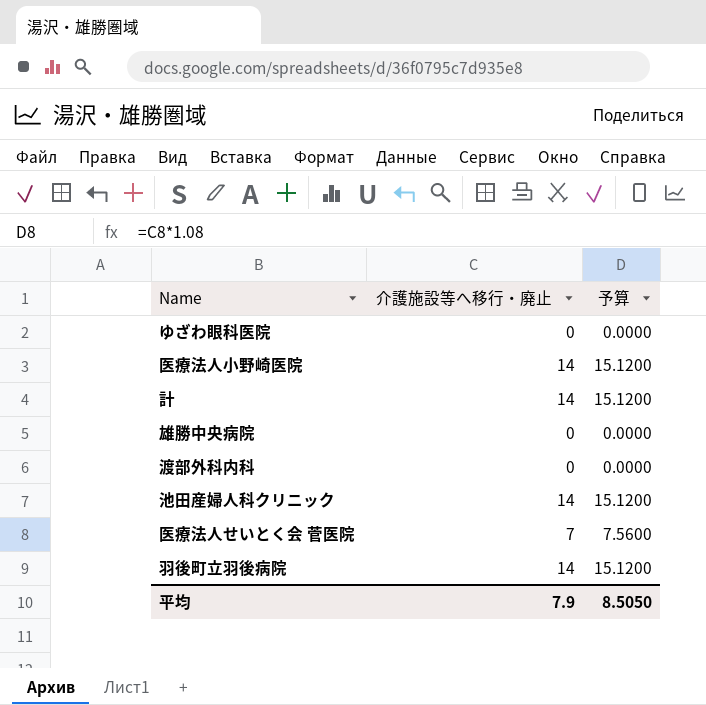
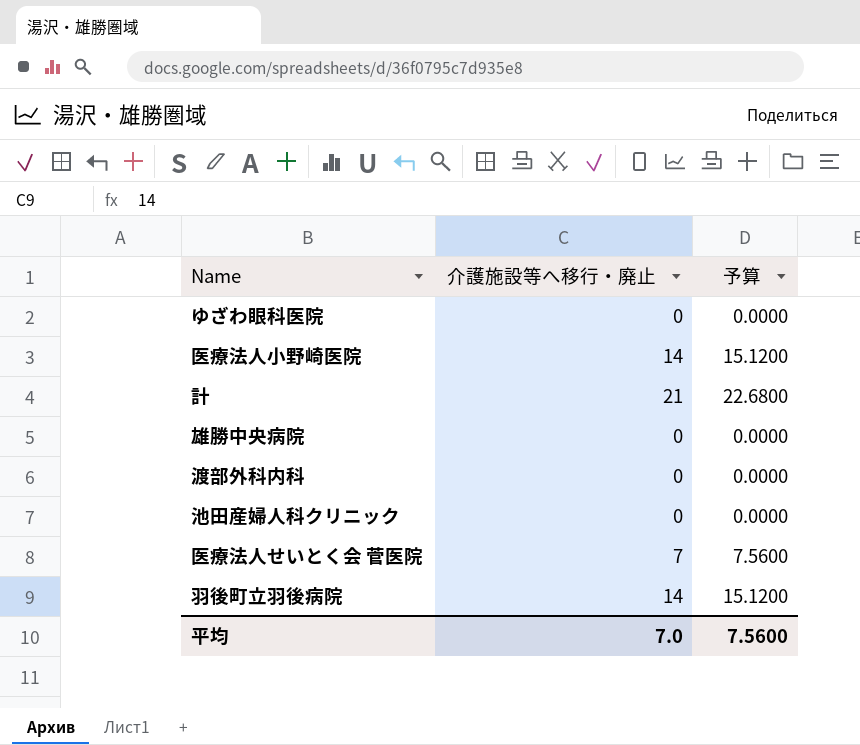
計 | 介護施設等へ移行・廃止: 14 -> 21
計 | 予算: 15.1200 -> 22.6800
池田産婦人科クリニック | 介護施設等へ移行・廃止: 14 -> 0
池田産婦人科クリニック | 予算: 15.1200 -> 0.0000
平均 | 介護施設等へ移行・廃止: 7.9 -> 7.0
平均 | 予算: 8.5050 -> 7.5600

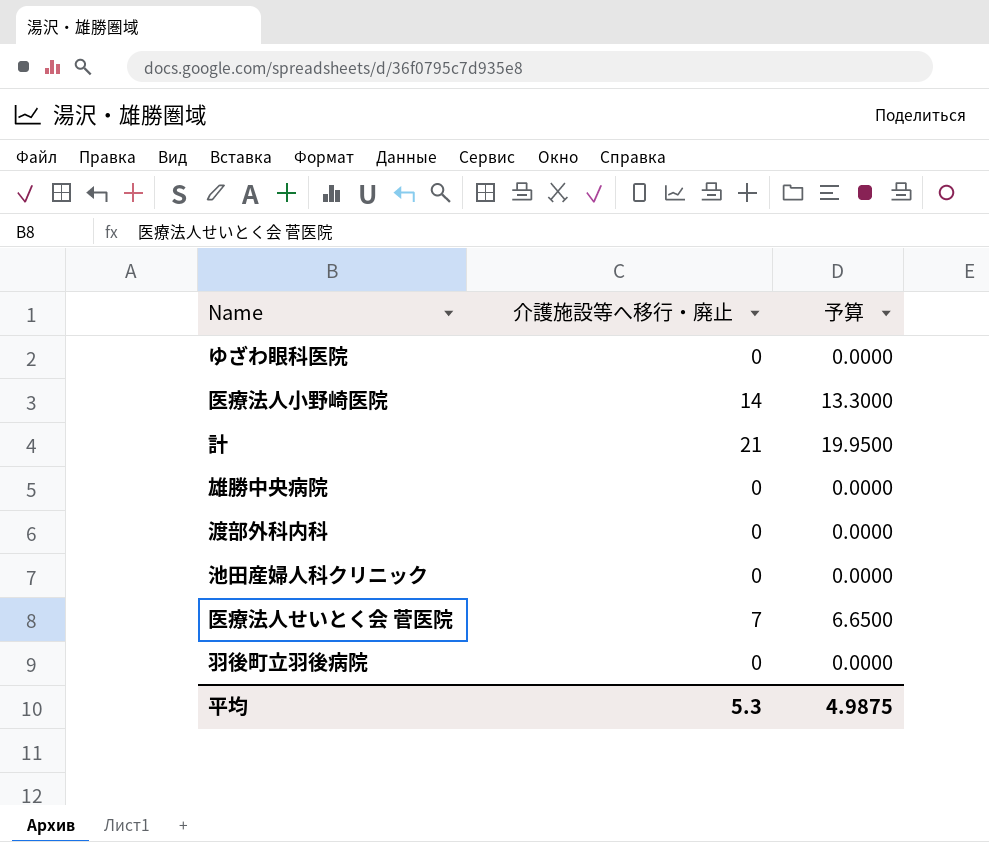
column 予算 | formula: [介護施設等へ移行・廃止] * 1.08 -> [介護施設等へ移行・廃止] * 0.95
羽後町立羽後病院 | 介護施設等へ移行・廃止: 14 -> 0
平均 | 介護施設等へ移行・廃止: 7.0 -> 5.3
平均 | 予算: 7.5600 -> 4.9875

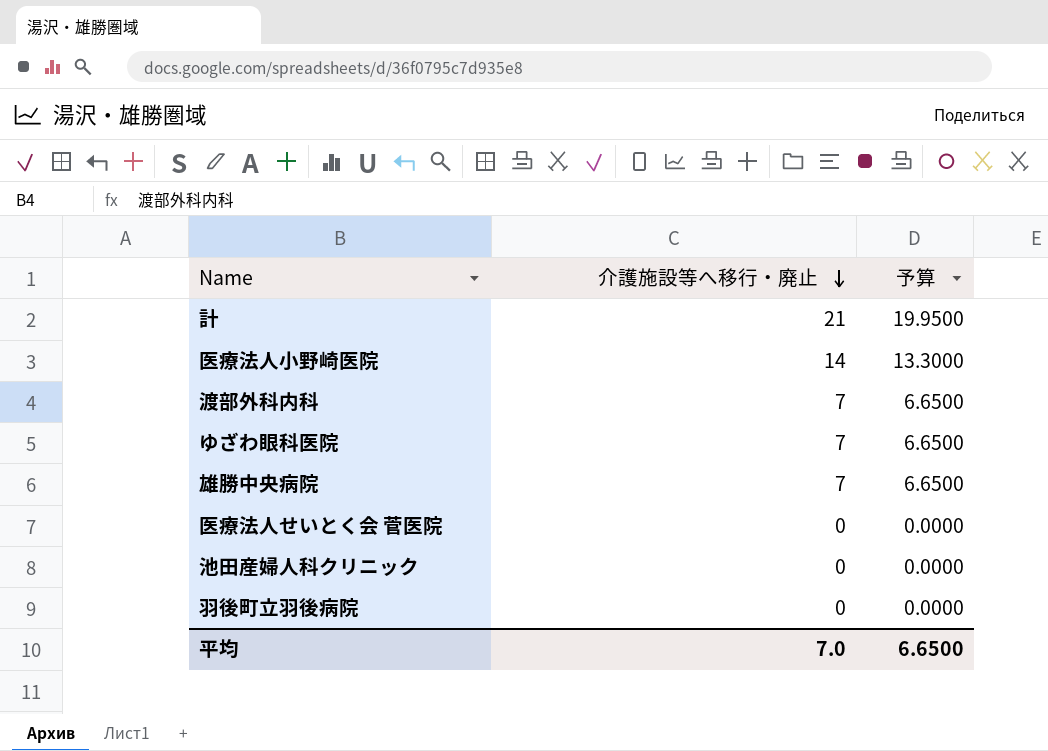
row order: none -> 介護施設等へ移行・廃止 descending
渡部外科内科 | 介護施設等へ移行・廃止: 0 -> 7
渡部外科内科 | 予算: 0.0000 -> 6.6500
ゆざわ眼科医院 | 介護施設等へ移行・廃止: 0 -> 7
ゆざわ眼科医院 | 予算: 0.0000 -> 6.6500
雄勝中央病院 | 介護施設等へ移行・廃止: 0 -> 7
雄勝中央病院 | 予算: 0.0000 -> 6.6500
医療法人せいとく会 菅医院 | 介護施設等へ移行・廃止: 7 -> 0
医療法人せいとく会 菅医院 | 予算: 6.6500 -> 0.0000
平均 | 介護施設等へ移行・廃止: 5.3 -> 7.0
平均 | 予算: 4.9875 -> 6.6500

